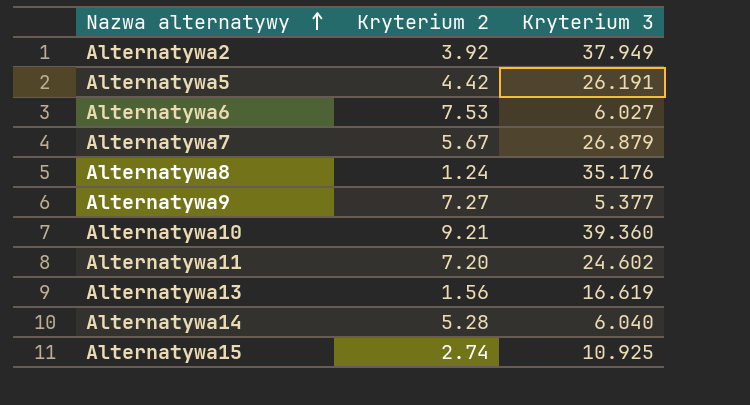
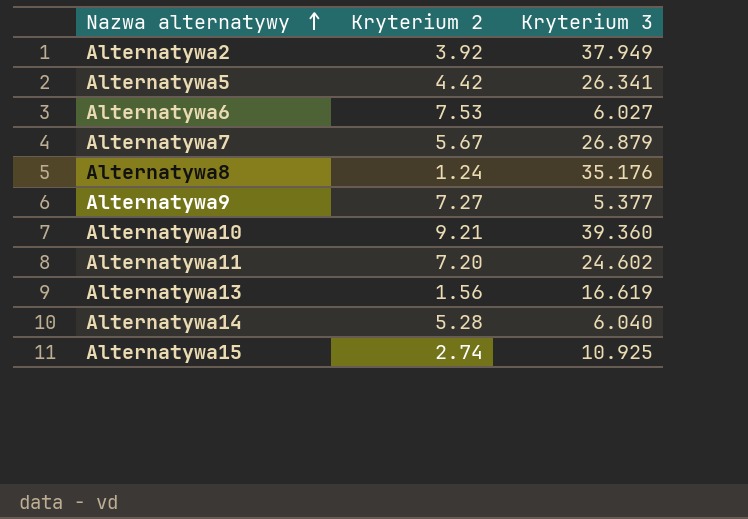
Alternatywa5 | Kryterium 3: 26.191 -> 26.341

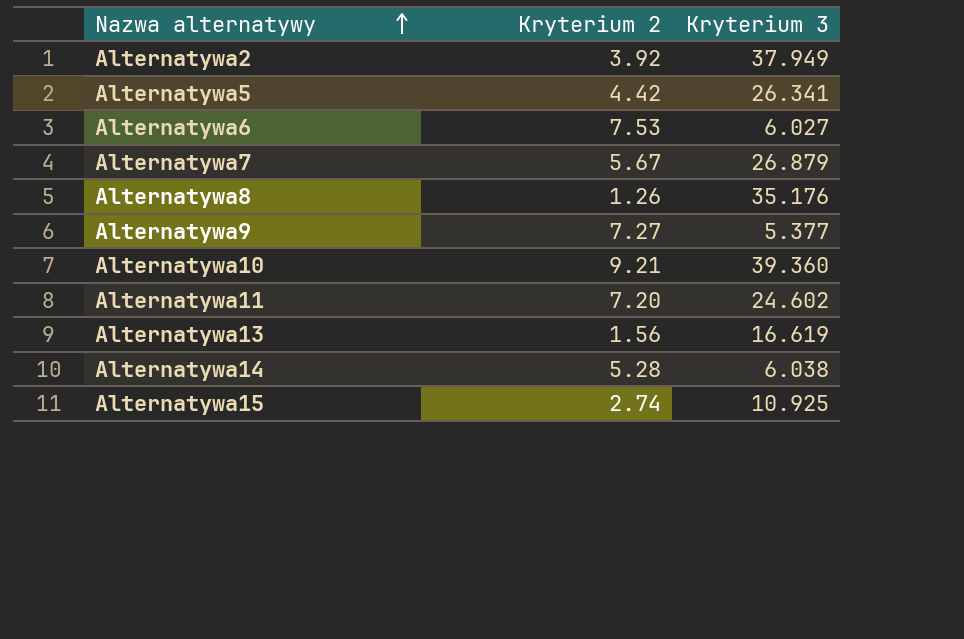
Alternatywa8 | Kryterium 2: 1.24 -> 1.26
Alternatywa14 | Kryterium 3: 6.040 -> 6.038

